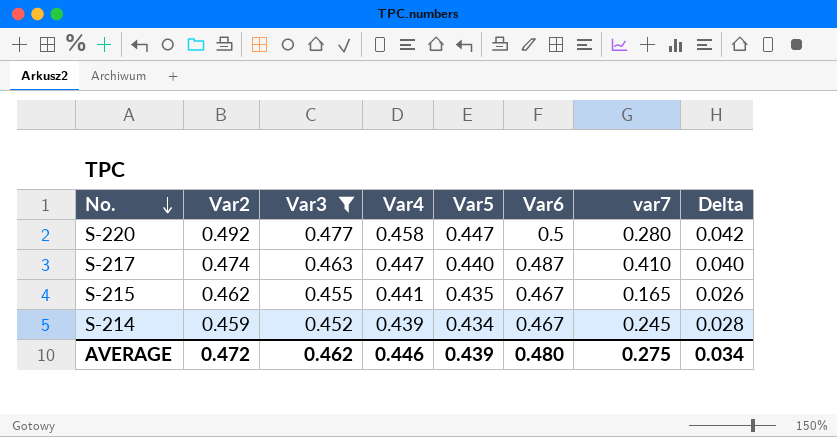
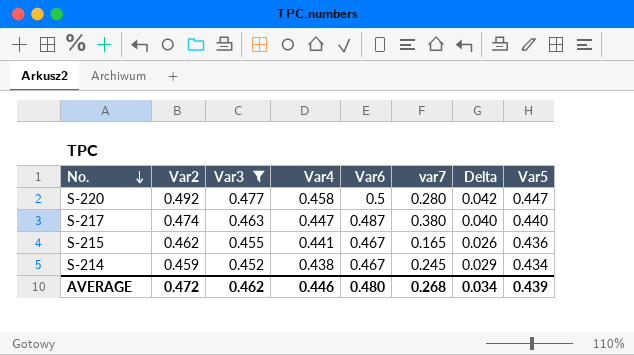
column Var5 | position: 5 -> 8
S-217 | var7: 0.410 -> 0.380
S-215 | Var5: 0.435 -> 0.436
S-214 | Var4: 0.439 -> 0.438
S-214 | Delta: 0.028 -> 0.029
AVERAGE | var7: 0.275 -> 0.268

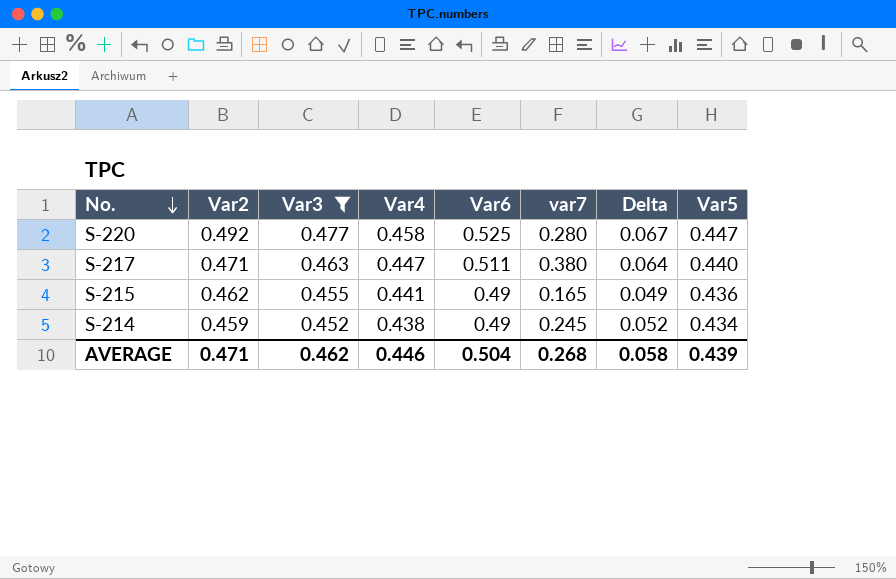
S-220 | Var6: 0.5 -> 0.525
S-220 | Delta: 0.042 -> 0.067
S-217 | Var2: 0.474 -> 0.471
S-217 | Var6: 0.487 -> 0.511
S-217 | Delta: 0.040 -> 0.064
S-215 | Var6: 0.467 -> 0.49
S-215 | Delta: 0.026 -> 0.049
S-214 | Var6: 0.467 -> 0.49
S-214 | Delta: 0.029 -> 0.052
AVERAGE | Var2: 0.472 -> 0.471
AVERAGE | Var6: 0.480 -> 0.504
AVERAGE | Delta: 0.034 -> 0.058

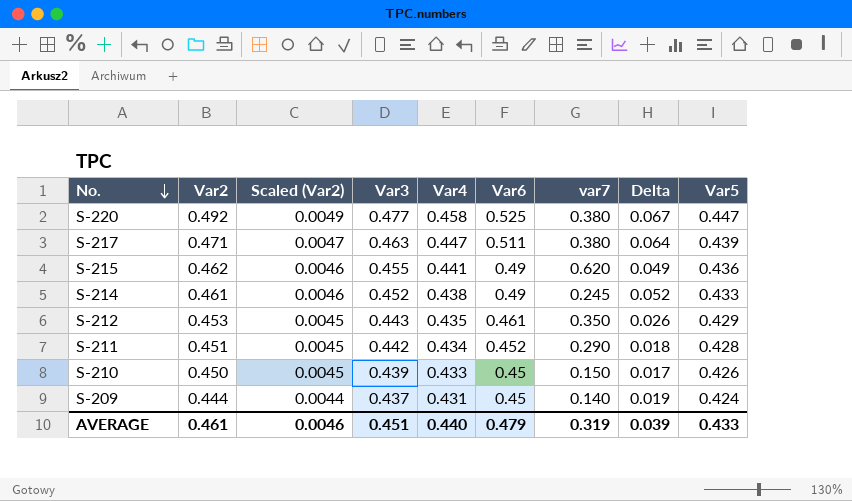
filter: Var3 >= 0.452 -> none
column Scaled (Var2) | formula: none -> [Var2] * 0.01
S-220 | var7: 0.280 -> 0.380
S-217 | Var5: 0.440 -> 0.439
S-215 | var7: 0.165 -> 0.620
S-214 | Var2: 0.459 -> 0.461
S-214 | Var5: 0.434 -> 0.433
AVERAGE | Var2: 0.471 -> 0.461
AVERAGE | Var3: 0.462 -> 0.451
AVERAGE | Var4: 0.446 -> 0.440
AVERAGE | Var6: 0.504 -> 0.479
AVERAGE | var7: 0.268 -> 0.319
AVERAGE | Delta: 0.058 -> 0.039
AVERAGE | Var5: 0.439 -> 0.433

